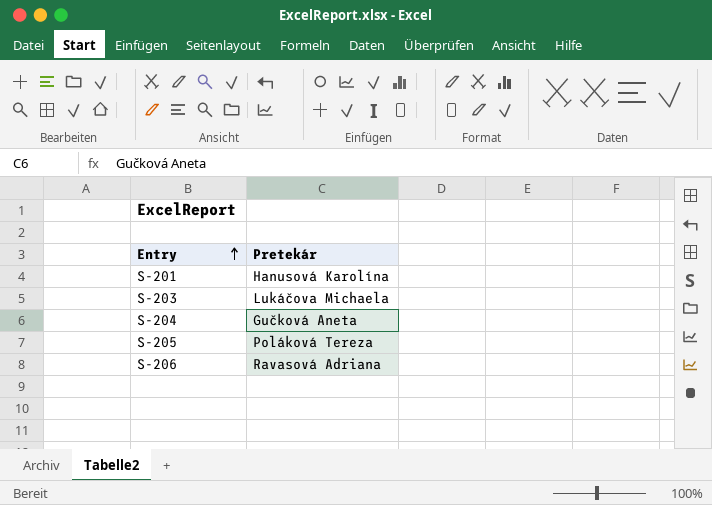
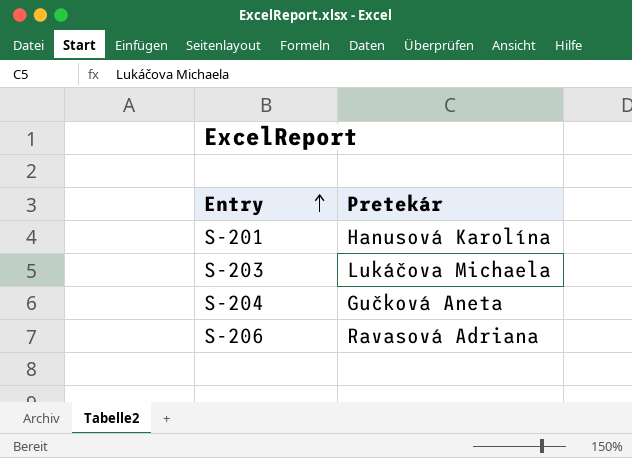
row S-205: Poláková Tereza -> none

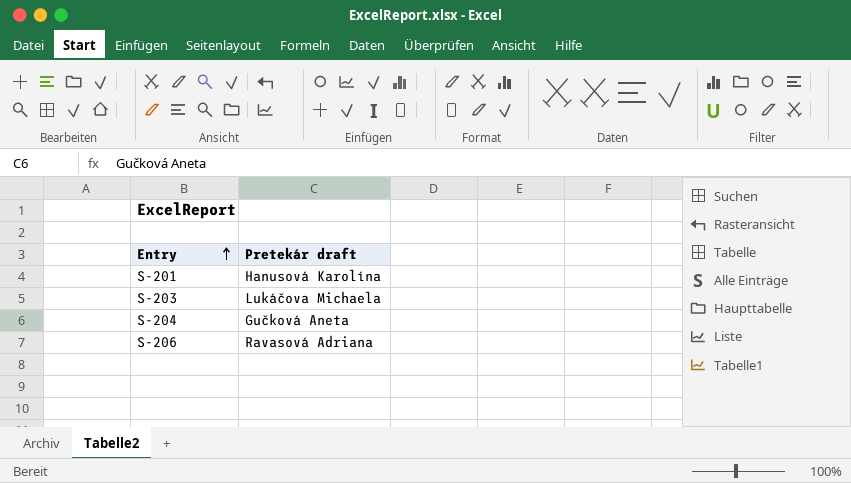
column name: Pretekár -> Pretekár draft

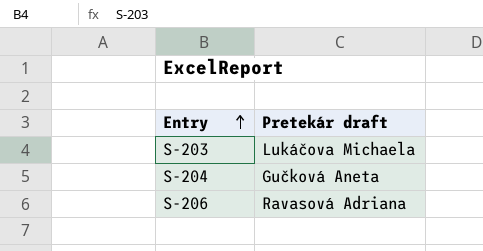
row S-201: Hanusová Karolína -> none

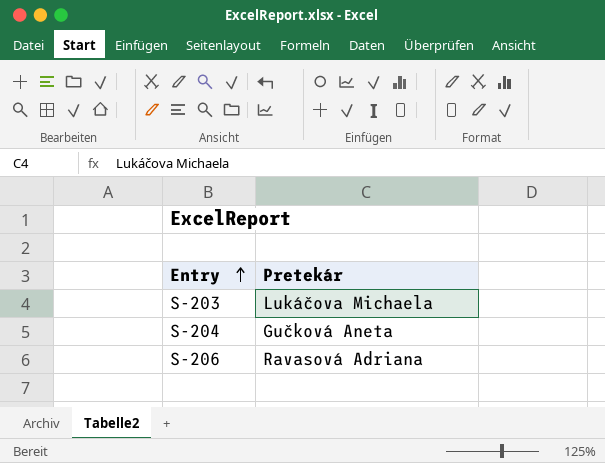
column name: Pretekár draft -> Pretekár

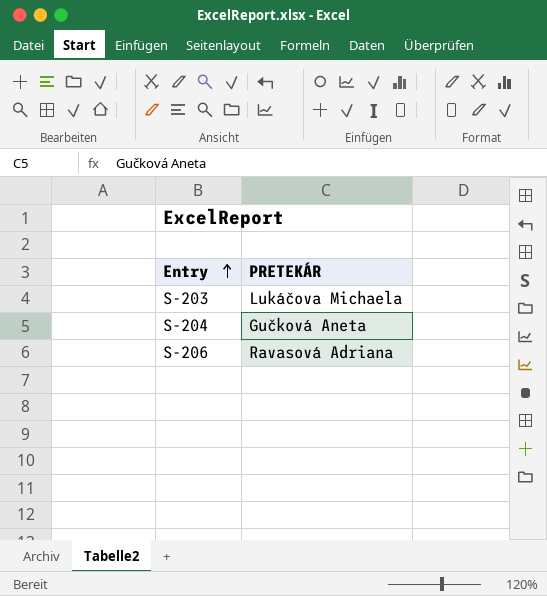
column name: Pretekár -> PRETEKÁR

